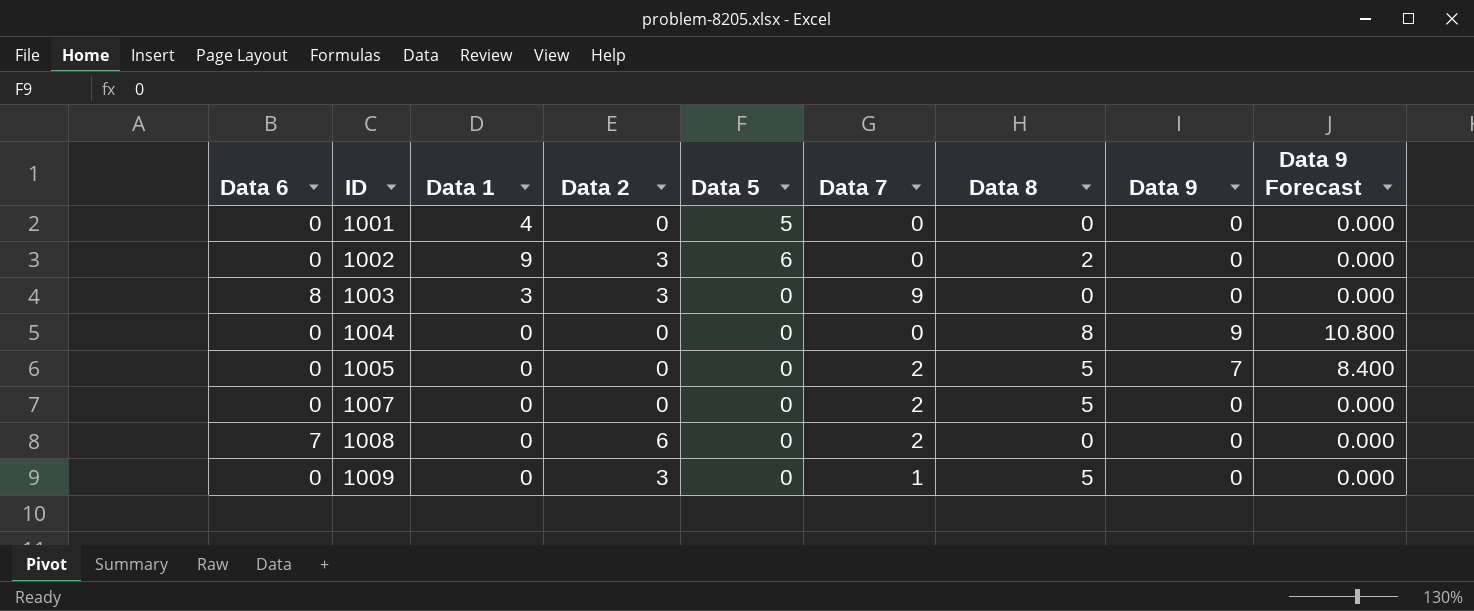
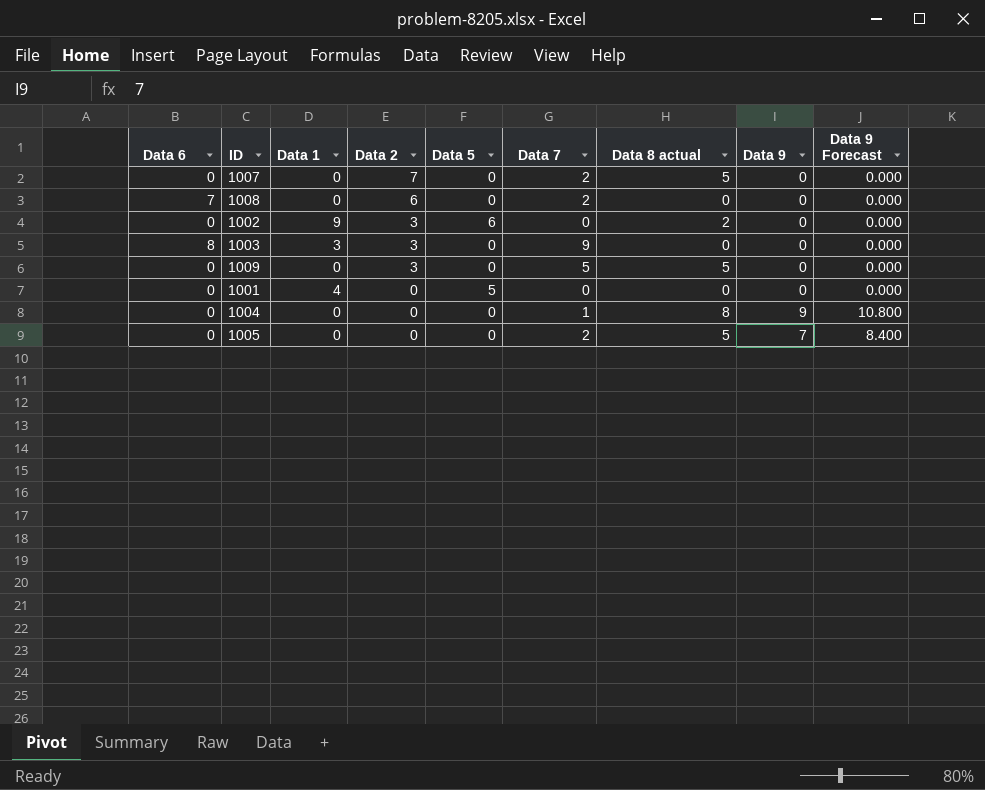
row order: ID ascending -> Data 2 descending
column name: Data 8 -> Data 8 actual
1007 | Data 2: 0 -> 7
1009 | Data 7: 1 -> 5
1004 | Data 7: 0 -> 1

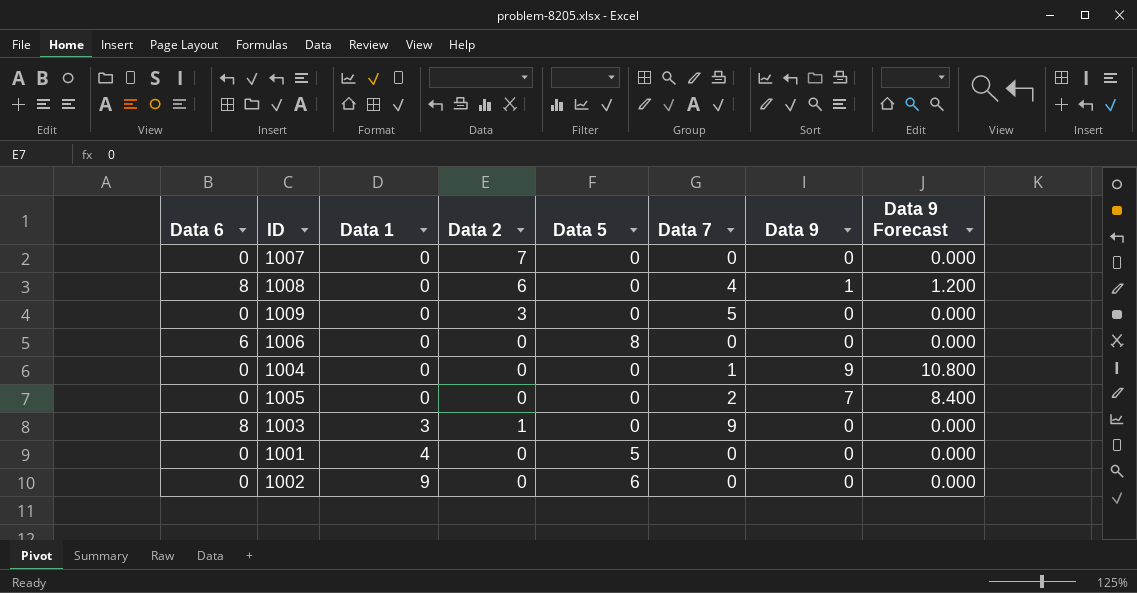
row order: Data 2 descending -> Data 1 ascending
column Data 8 actual | position: 7 -> none
1007 | Data 7: 2 -> 0
1008 | Data 6: 7 -> 8
1008 | Data 7: 2 -> 4
1008 | Data 9: 0 -> 1
1008 | Data 9 Forecast: 0.000 -> 1.200
row 1006: none -> 6 | 0 | 0 | 8 | 0 | 0 | 0.000
1003 | Data 2: 3 -> 1
1002 | Data 2: 3 -> 0

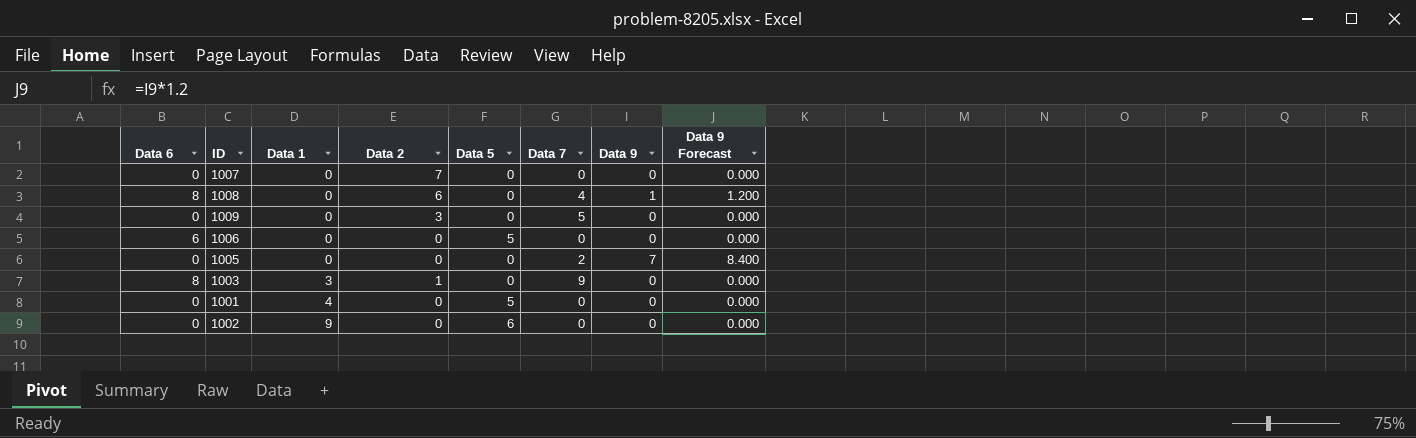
row 1004: 0 | 0 | 0 | 0 | 1 | 9 | 10.800 -> none
1006 | Data 5: 8 -> 5

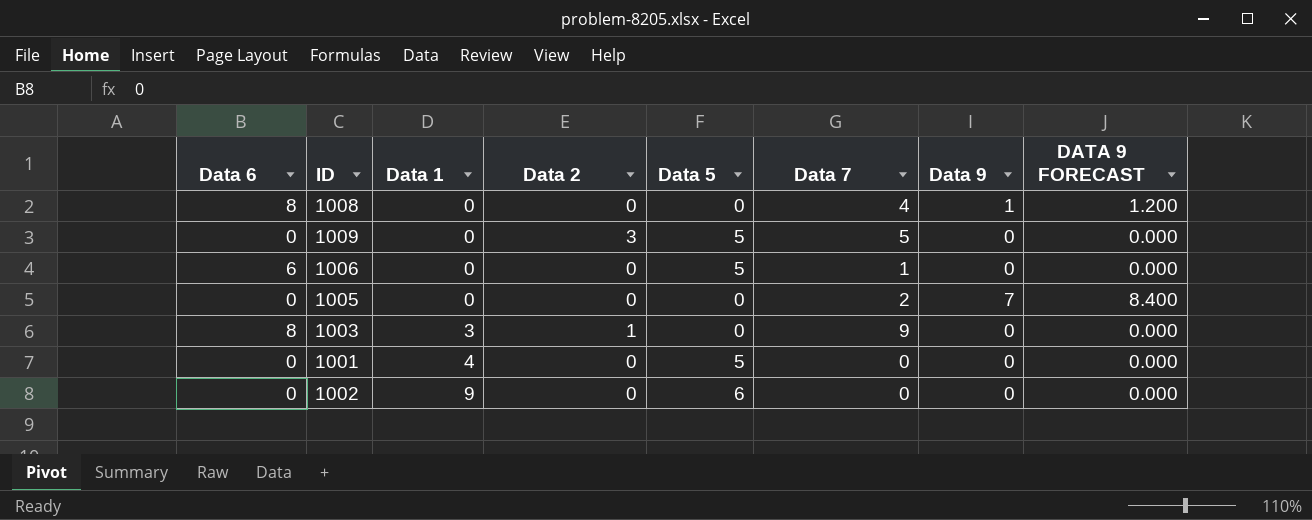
column name: Data 9 Forecast -> DATA 9 FORECAST
row 1007: 0 | 0 | 7 | 0 | 0 | 0 | 0.000 -> none
1008 | Data 2: 6 -> 0
1009 | Data 5: 0 -> 5
1006 | Data 7: 0 -> 1

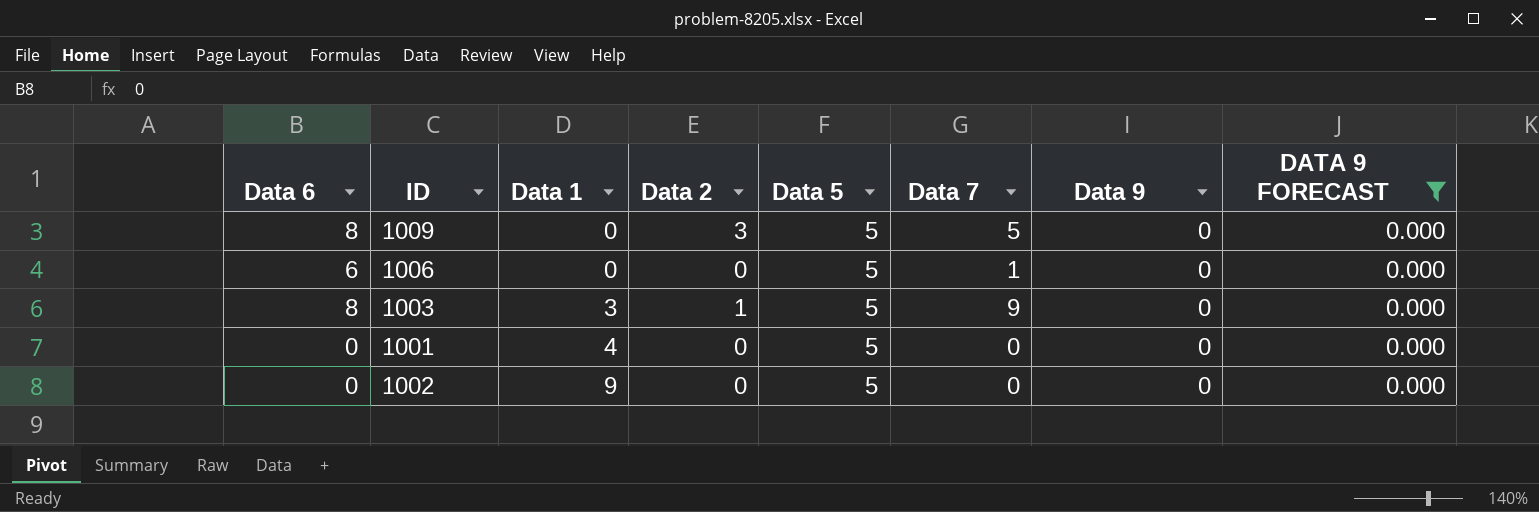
filter: none -> DATA 9 FORECAST = 0.000
1009 | Data 6: 0 -> 8
1003 | Data 5: 0 -> 5
1002 | Data 5: 6 -> 5

